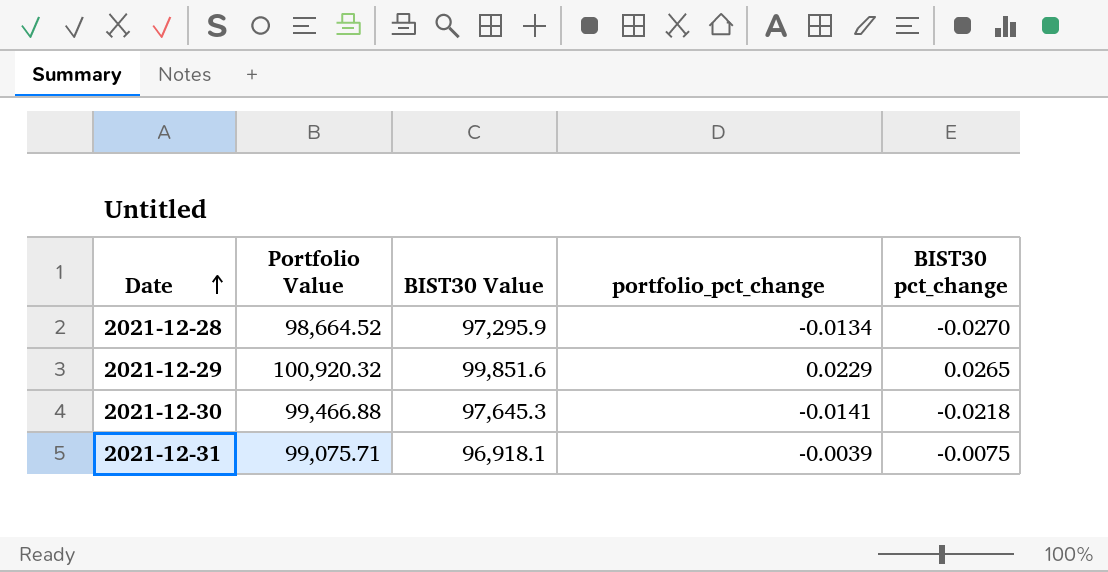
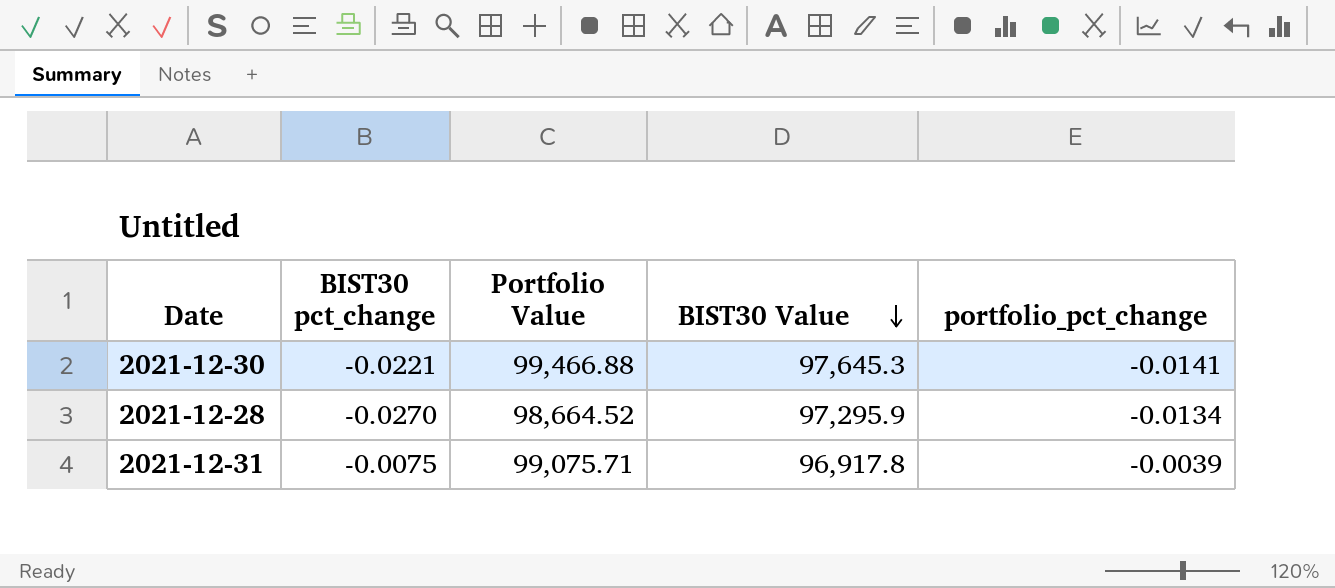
row order: Date ascending -> BIST30 Value descending
column BIST30 pct_change | position: 5 -> 2
row 2021-12-29: 100,920.32 | 99,851.6 | 0.0229 | 0.0265 -> none
2021-12-30 | BIST30 pct_change: -0.0218 -> -0.0221
2021-12-31 | BIST30 Value: 96,918.1 -> 96,917.8

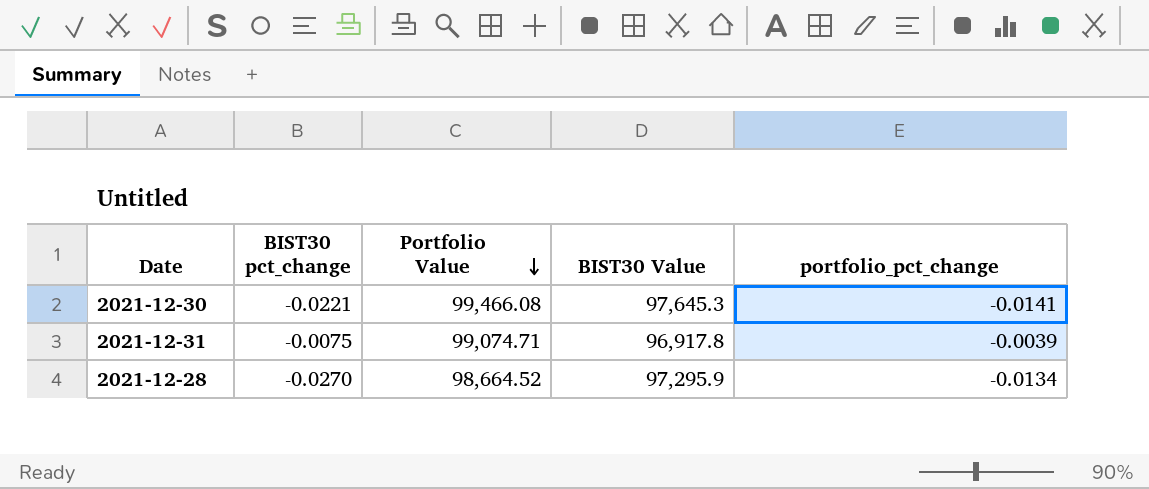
row order: BIST30 Value descending -> Portfolio Value descending
2021-12-30 | Portfolio Value: 99,466.88 -> 99,466.08
2021-12-31 | Portfolio Value: 99,075.71 -> 99,074.71

